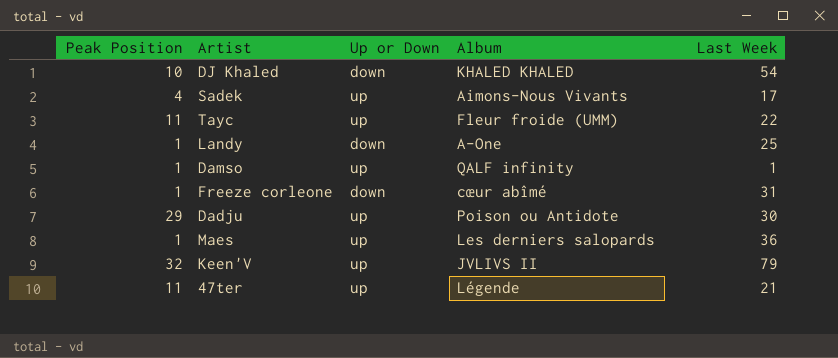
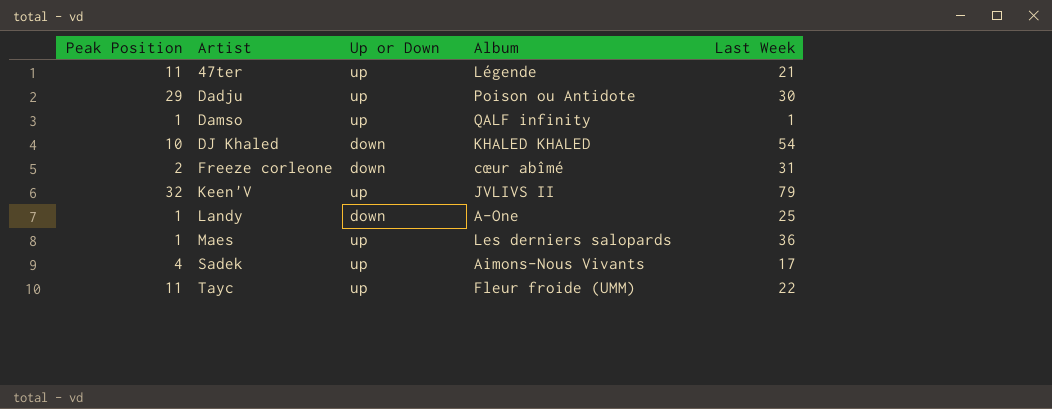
row order: none -> Artist ascending
Freeze corleone | Peak Position: 1 -> 2

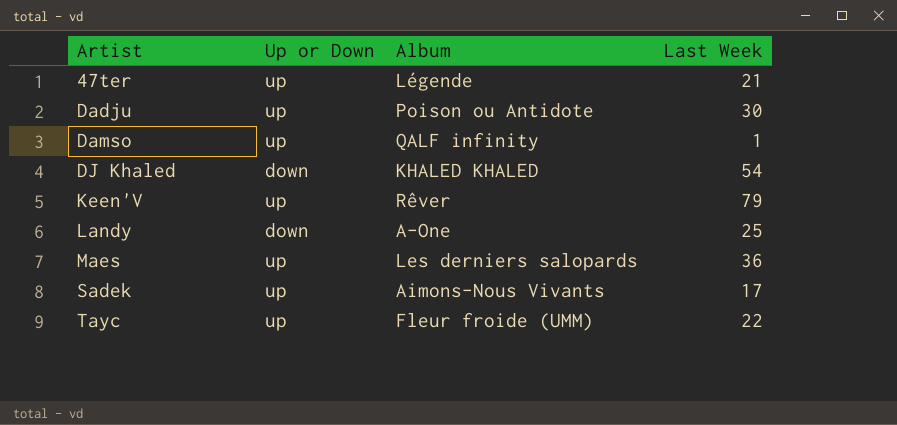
column Peak Position | position: 1 -> none
row Freeze corleone: 2 | down | cœur abîmé | 31 -> none
Keen'V | Album: JVLIVS II -> Rêver

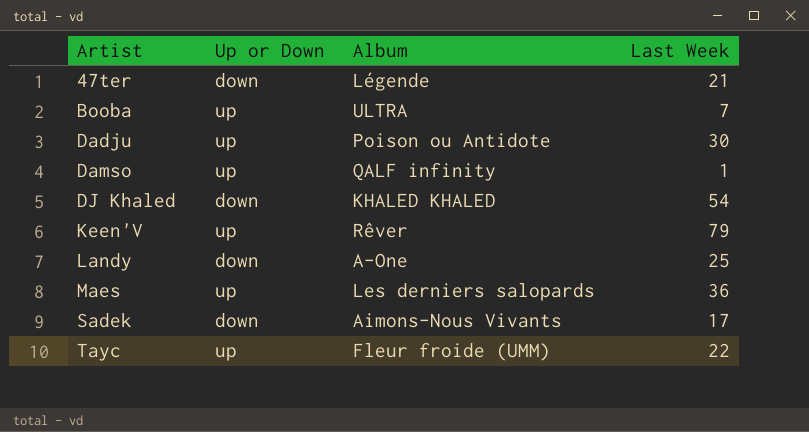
47ter | Up or Down: up -> down
row Booba: none -> up | ULTRA | 7
Sadek | Up or Down: up -> down

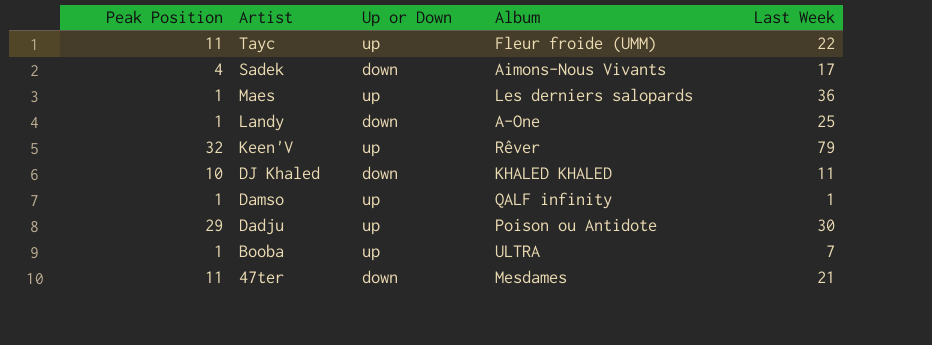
row order: Artist ascending -> Artist descending
column Peak Position | position: none -> 1
DJ Khaled | Last Week: 54 -> 11
47ter | Album: Légende -> Mesdames

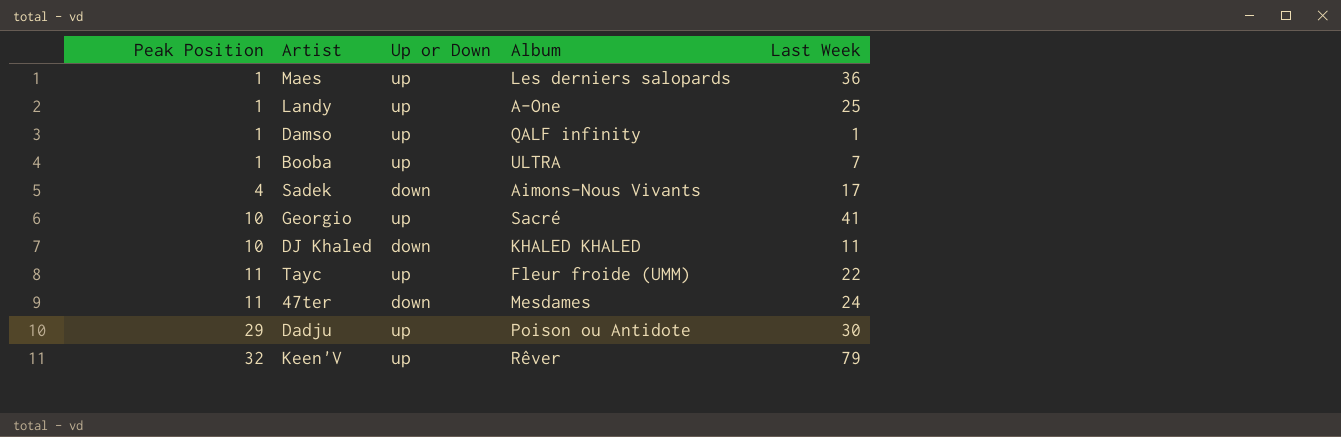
row order: Artist descending -> Peak Position ascending
Landy | Up or Down: down -> up
row Georgio: none -> 10 | up | Sacré | 41
47ter | Last Week: 21 -> 24

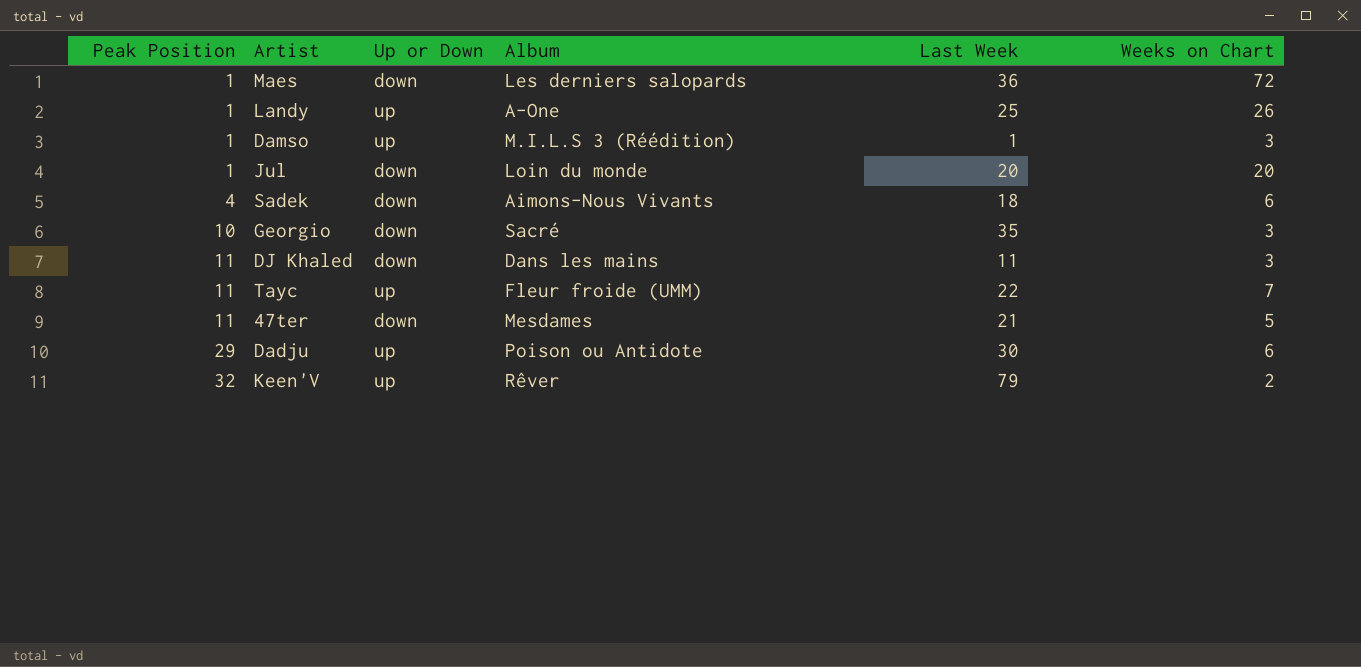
column Weeks on Chart | position: none -> 6
row Booba: 1 | up | ULTRA | 7 -> none
Maes | Up or Down: up -> down
Damso | Album: QALF infinity -> M.I.L.S 3 (Réédition)
row Jul: none -> 1 | down | Loin du monde | 20 | 20
Sadek | Last Week: 17 -> 18
Georgio | Up or Down: up -> down
Georgio | Last Week: 41 -> 35
DJ Khaled | Peak Position: 10 -> 11
DJ Khaled | Album: KHALED KHALED -> Dans les mains
47ter | Last Week: 24 -> 21

